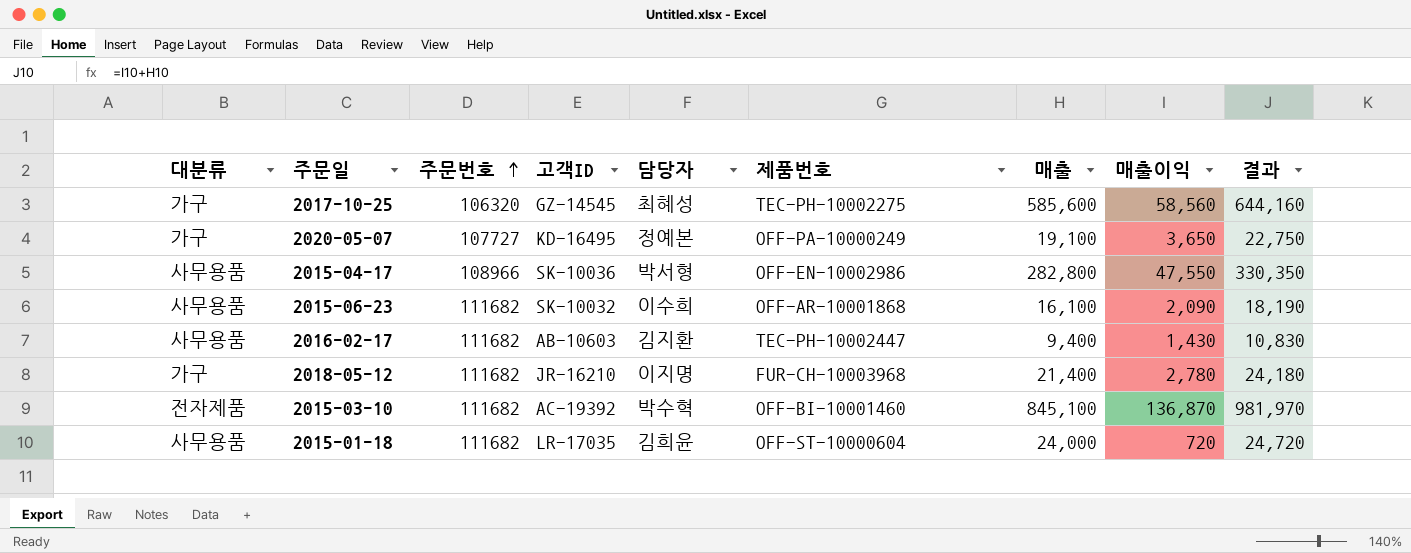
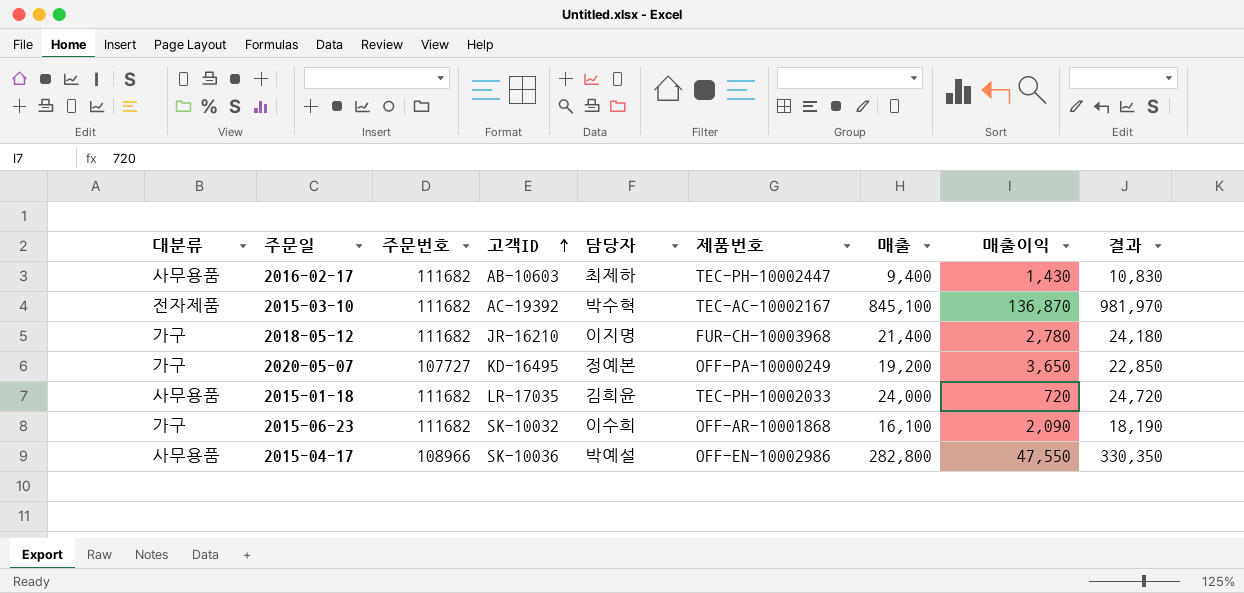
row order: 주문번호 ascending -> 고객ID ascending
row 2017-10-25: 가구 | 106320 | GZ-14545 | 최혜성 | TEC-PH-10002275 | 585,600 | 58,560 | 644,160 -> none
2016-02-17 | 담당자: 김지환 -> 최제하
2015-03-10 | 제품번호: OFF-BI-10001460 -> TEC-AC-10002167
2020-05-07 | 매출: 19,100 -> 19,200
2020-05-07 | 결과: 22,750 -> 22,850
2015-01-18 | 제품번호: OFF-ST-10000604 -> TEC-PH-10002033
2015-06-23 | 대분류: 사무용품 -> 가구
2015-04-17 | 담당자: 박서형 -> 박예설

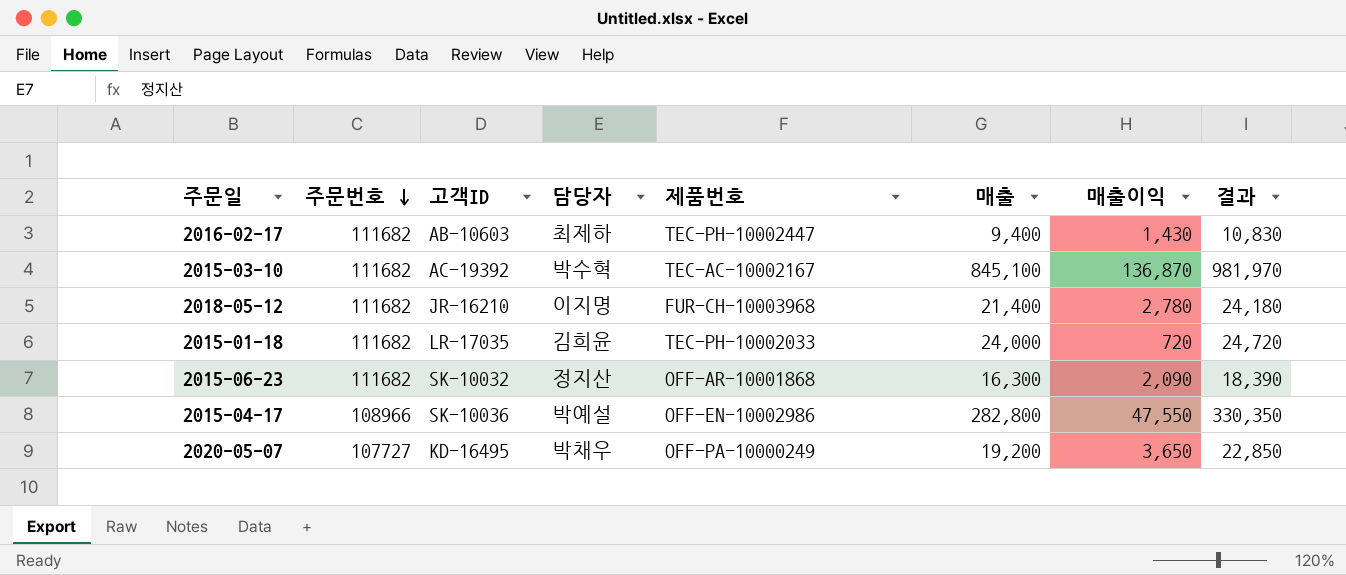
row order: 고객ID ascending -> 주문번호 descending
column 대분류 | position: 1 -> none
2015-06-23 | 담당자: 이수희 -> 정지산
2015-06-23 | 매출: 16,100 -> 16,300
2015-06-23 | 결과: 18,190 -> 18,390
2020-05-07 | 담당자: 정예본 -> 박채우

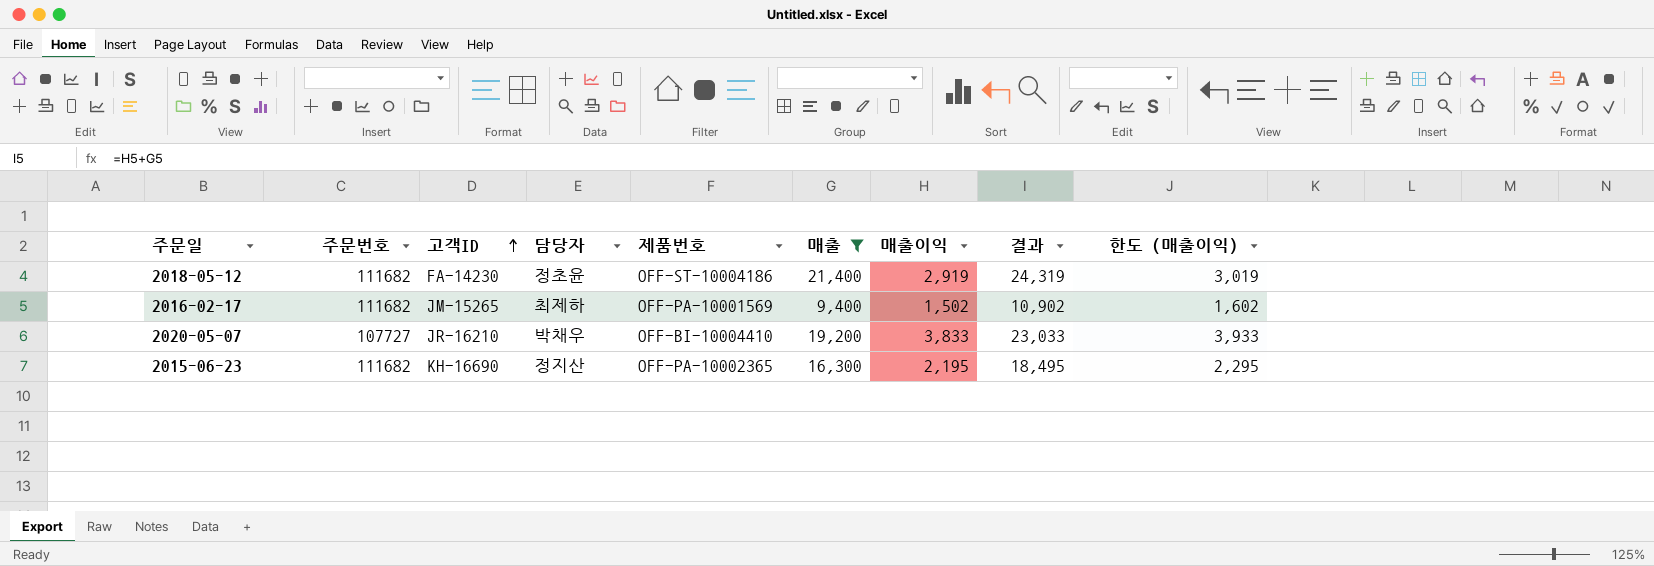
filter: none -> 매출 <= 21,400
row order: 주문번호 descending -> 고객ID ascending
column 한도 (매출이익) | formula: none -> [매출이익] + 100
2018-05-12 | 고객ID: JR-16210 -> FA-14230
2018-05-12 | 담당자: 이지명 -> 정초윤
2018-05-12 | 제품번호: FUR-CH-10003968 -> OFF-ST-10004186
2018-05-12 | 매출이익: 2,780 -> 2,919
2018-05-12 | 결과: 24,180 -> 24,319
2016-02-17 | 고객ID: AB-10603 -> JM-15265
2016-02-17 | 제품번호: TEC-PH-10002447 -> OFF-PA-10001569
2016-02-17 | 매출이익: 1,430 -> 1,502
2016-02-17 | 결과: 10,830 -> 10,902
2020-05-07 | 고객ID: KD-16495 -> JR-16210
2020-05-07 | 제품번호: OFF-PA-10000249 -> OFF-BI-10004410
2020-05-07 | 매출이익: 3,650 -> 3,833
2020-05-07 | 결과: 22,850 -> 23,033
2015-06-23 | 고객ID: SK-10032 -> KH-16690
2015-06-23 | 제품번호: OFF-AR-10001868 -> OFF-PA-10002365
2015-06-23 | 매출이익: 2,090 -> 2,195
2015-06-23 | 결과: 18,390 -> 18,495

